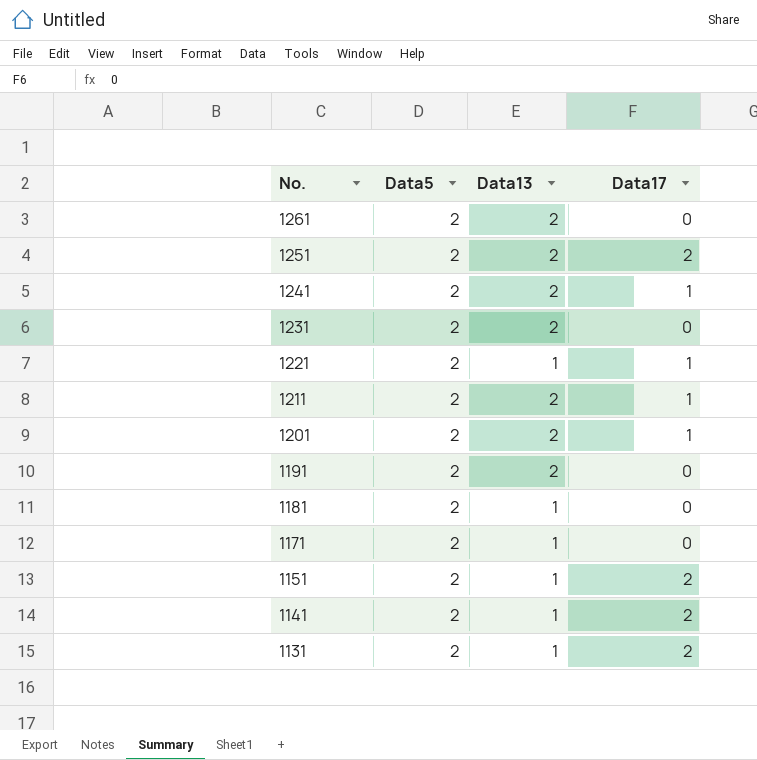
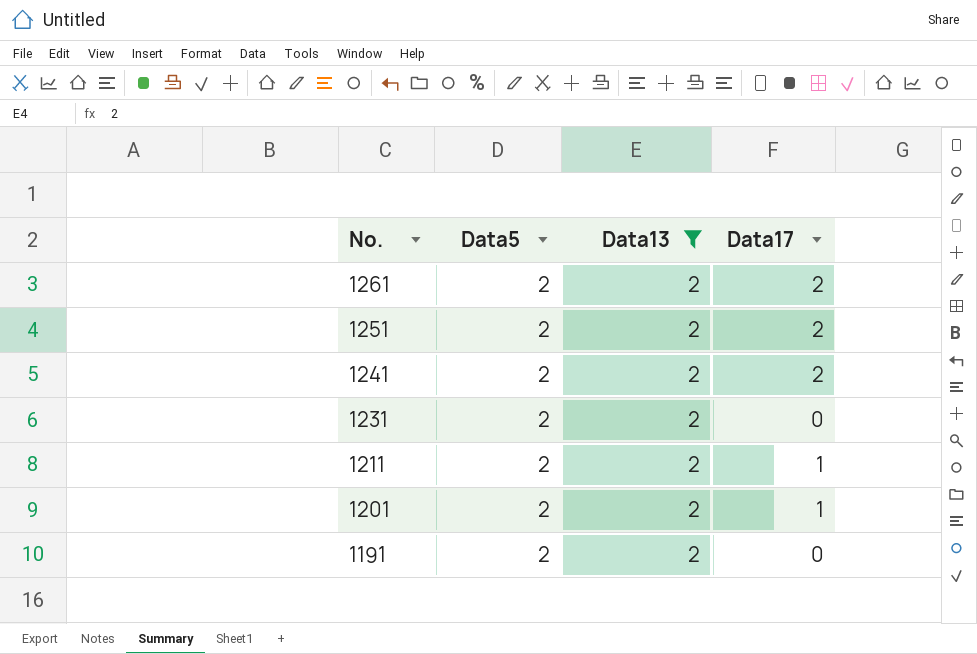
filter: none -> Data13 = 2
1261 | Data17: 0 -> 2
1241 | Data17: 1 -> 2

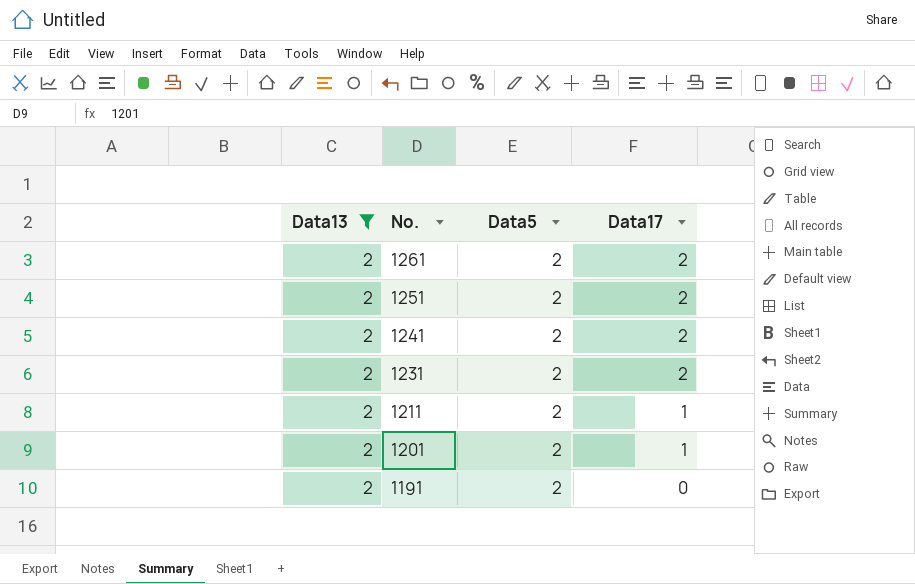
column Data13 | position: 3 -> 1
1231 | Data17: 0 -> 2

